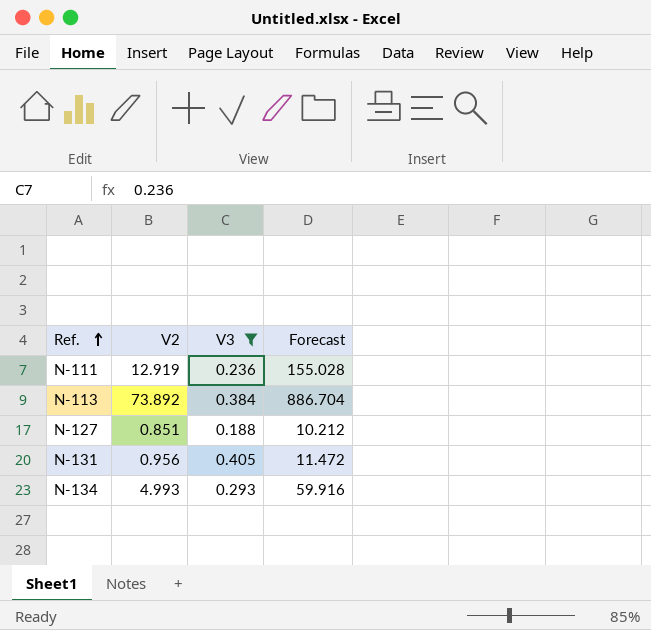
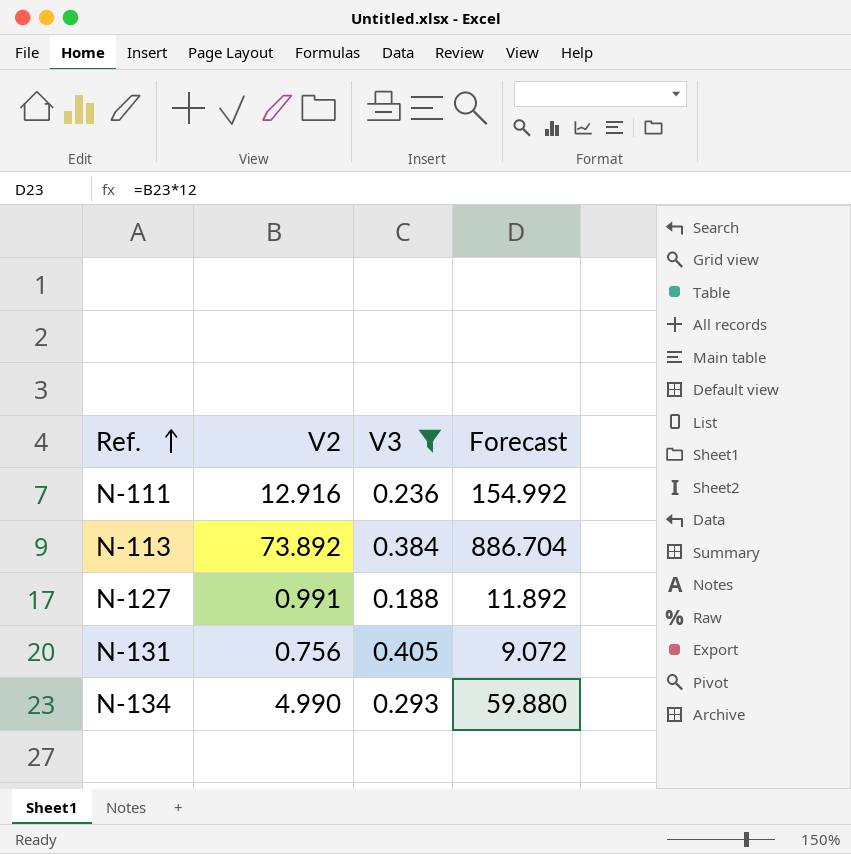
N-111 | V2: 12.919 -> 12.916
N-111 | Forecast: 155.028 -> 154.992
N-127 | V2: 0.851 -> 0.991
N-127 | Forecast: 10.212 -> 11.892
N-131 | V2: 0.956 -> 0.756
N-131 | Forecast: 11.472 -> 9.072
N-134 | V2: 4.993 -> 4.990
N-134 | Forecast: 59.916 -> 59.880

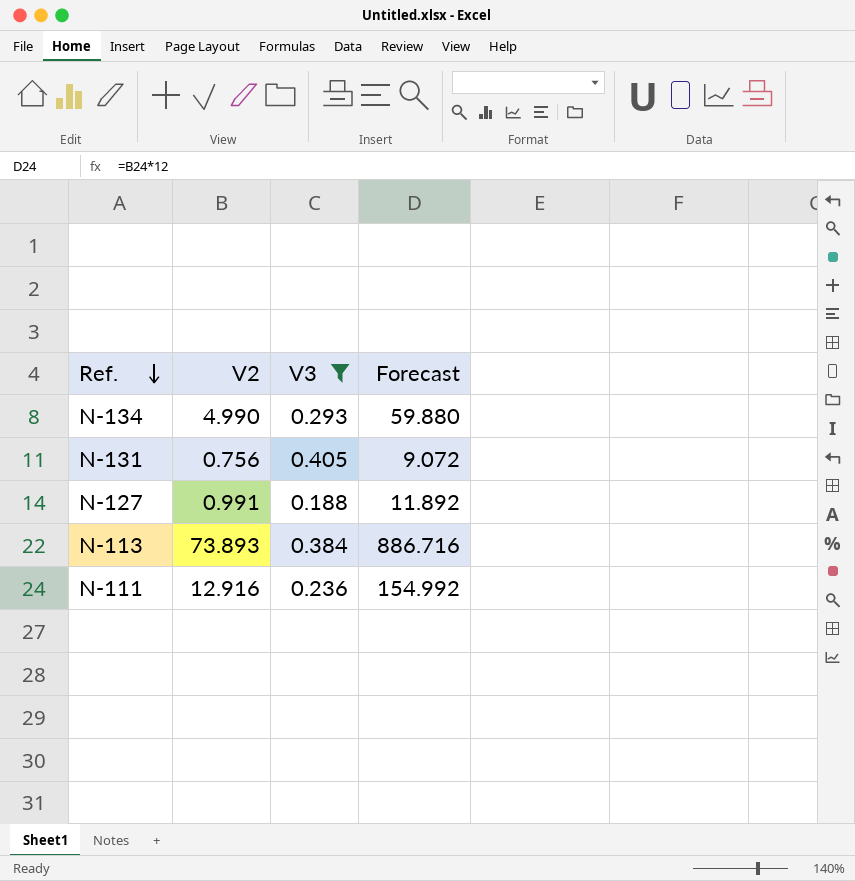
row order: Ref. ascending -> Ref. descending
N-113 | V2: 73.892 -> 73.893
N-113 | Forecast: 886.704 -> 886.716

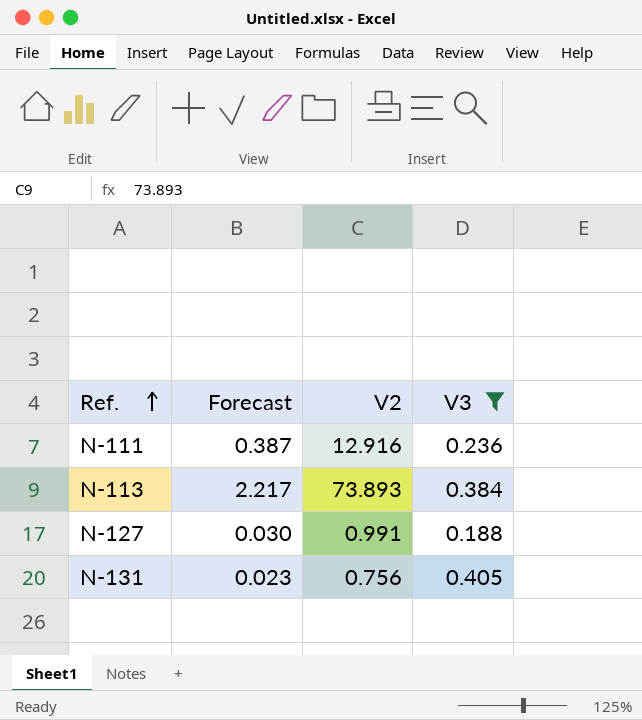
row order: Ref. descending -> Ref. ascending
column Forecast | formula: [V2] * 12 -> [V2] * 0.03
column Forecast | position: 4 -> 2
row N-134: 4.990 | 0.293 | 59.880 -> none

